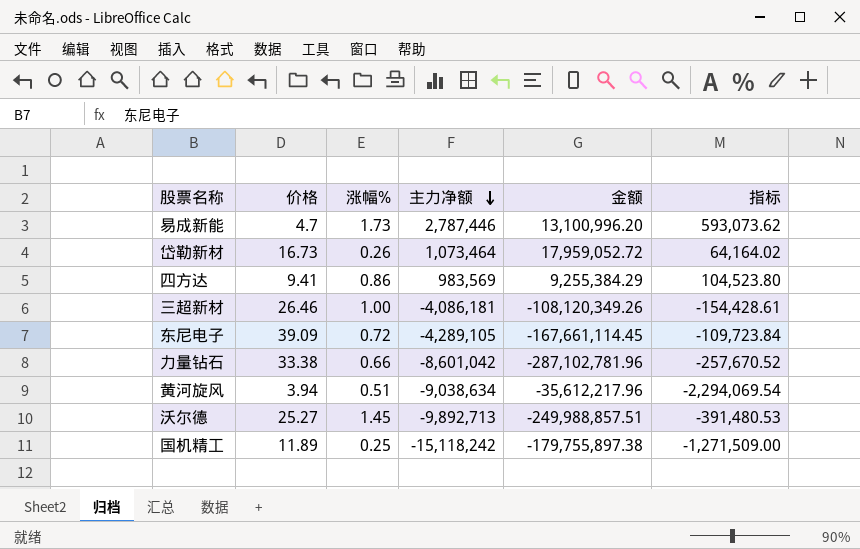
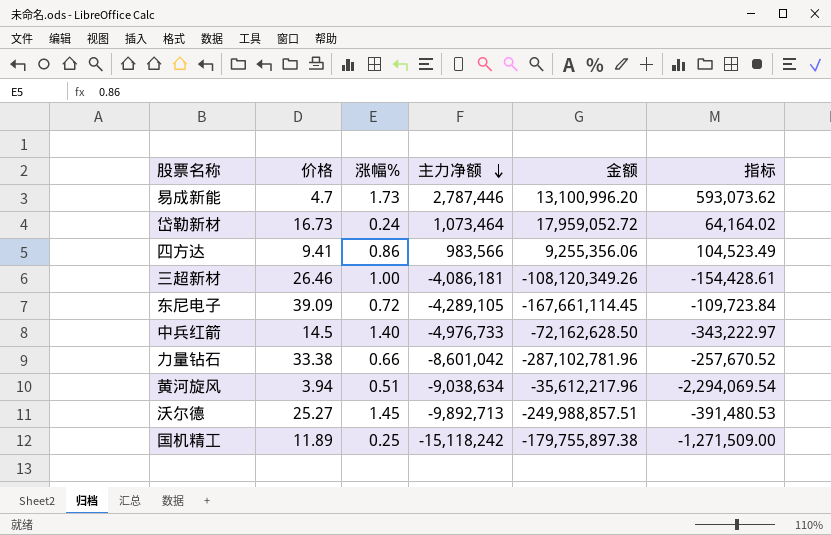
岱勒新材 | 涨幅%: 0.26 -> 0.24
四方达 | 主力净额: 983,569 -> 983,566
四方达 | 金额: 9,255,384.29 -> 9,255,356.06
四方达 | 指标: 104,523.80 -> 104,523.49
row 中兵红箭: none -> 14.5 | 1.40 | -4,976,733 | -72,162,628.50 | -343,222.97

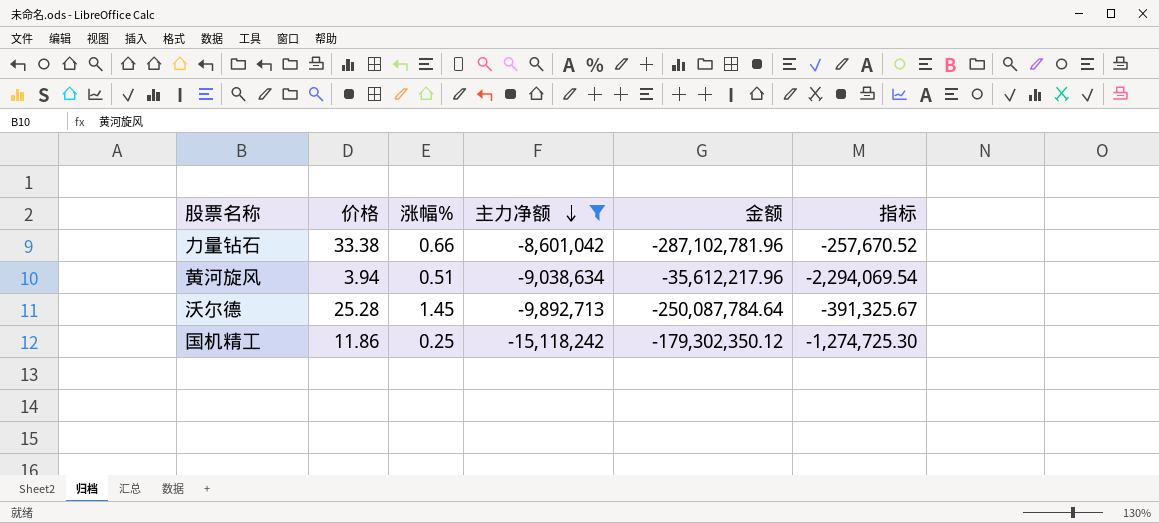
filter: none -> 主力净额 <= -8,601,042
沃尔德 | 价格: 25.27 -> 25.28
沃尔德 | 金额: -249,988,857.51 -> -250,087,784.64
沃尔德 | 指标: -391,480.53 -> -391,325.67
国机精工 | 价格: 11.89 -> 11.86
国机精工 | 金额: -179,755,897.38 -> -179,302,350.12
国机精工 | 指标: -1,271,509.00 -> -1,274,725.30

